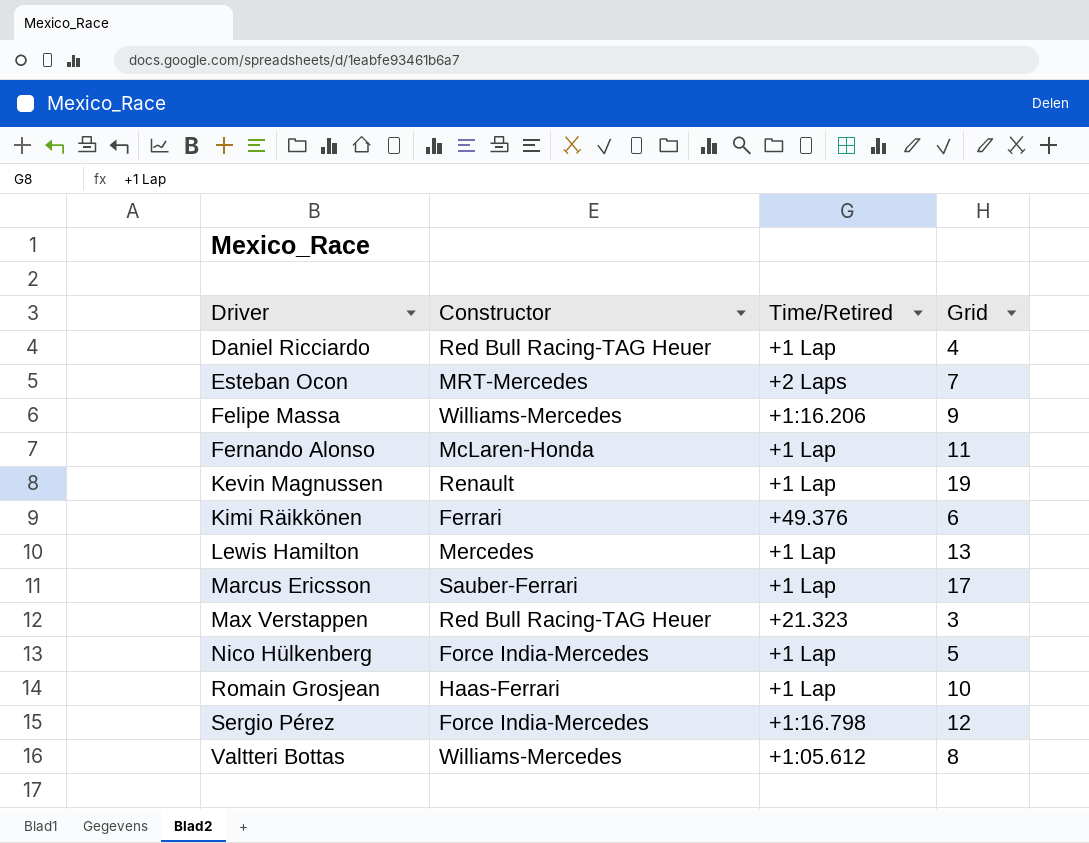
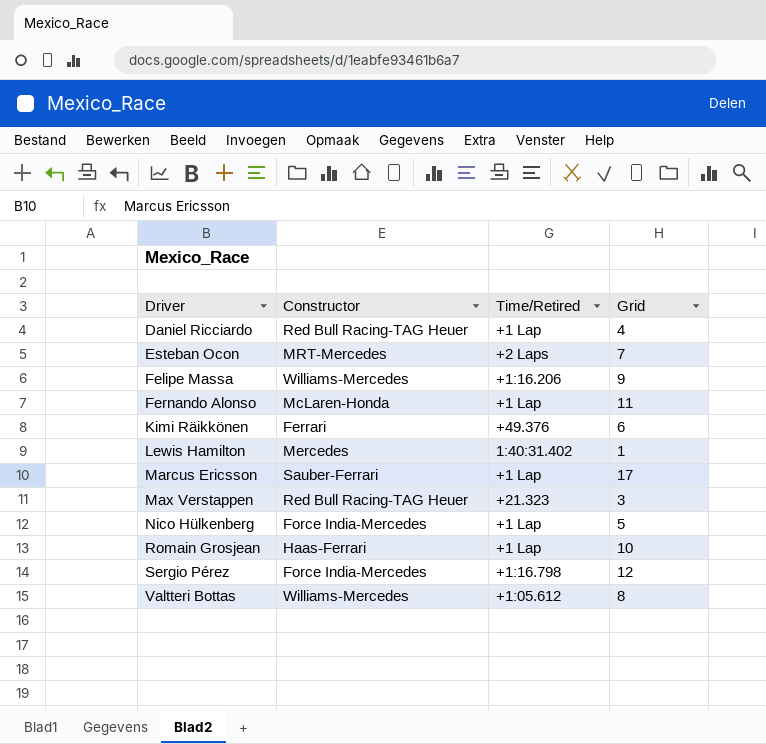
row Kevin Magnussen: Renault | +1 Lap | 19 -> none
Lewis Hamilton | Time/Retired: +1 Lap -> 1:40:31.402
Lewis Hamilton | Grid: 13 -> 1

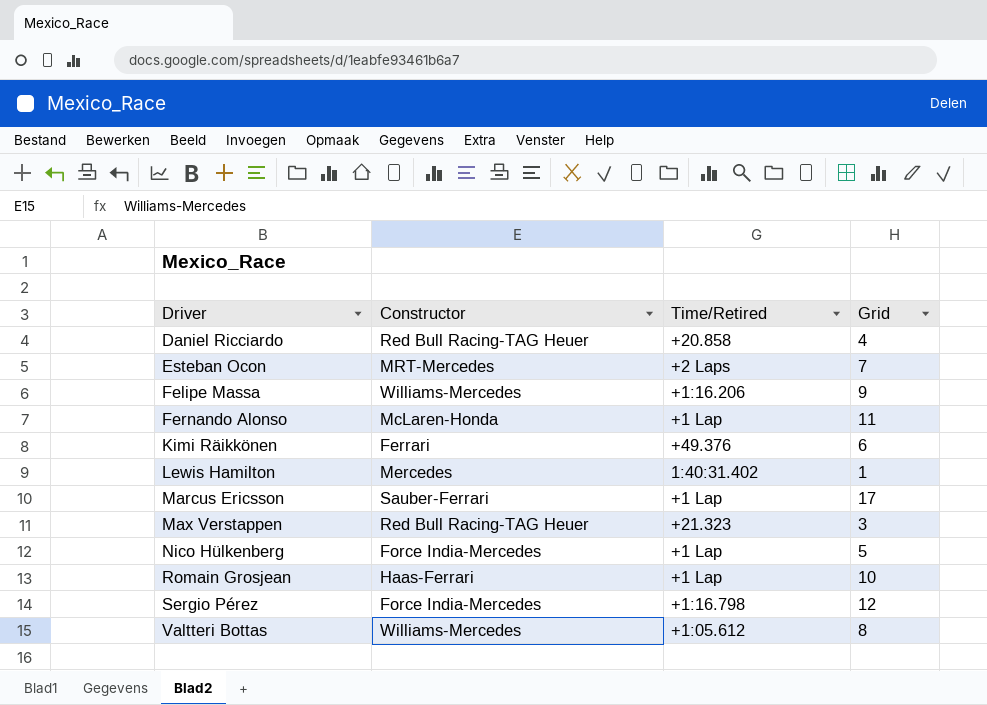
Daniel Ricciardo | Time/Retired: +1 Lap -> +20.858

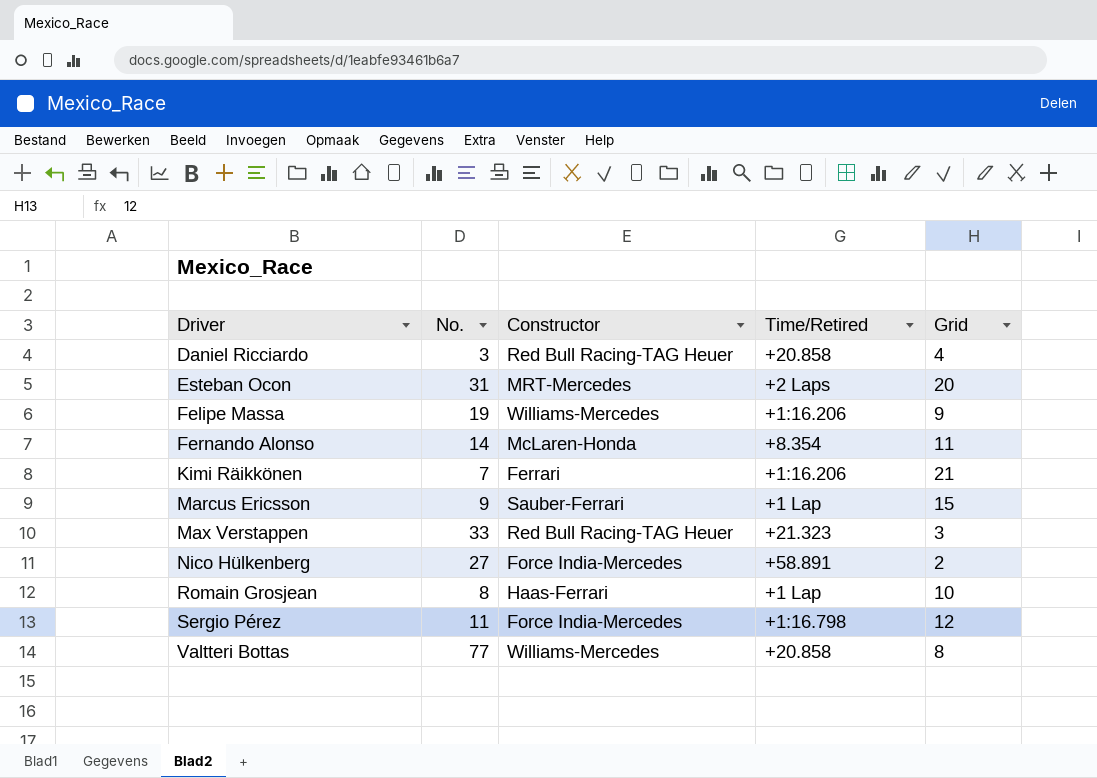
column No. | position: none -> 2
row Lewis Hamilton: Mercedes | 1:40:31.402 | 1 -> none
Esteban Ocon | Grid: 7 -> 20
Fernando Alonso | Time/Retired: +1 Lap -> +8.354
Kimi Räikkönen | Time/Retired: +49.376 -> +1:16.206
Kimi Räikkönen | Grid: 6 -> 21
Marcus Ericsson | Grid: 17 -> 15
Nico Hülkenberg | Time/Retired: +1 Lap -> +58.891
Nico Hülkenberg | Grid: 5 -> 2
Valtteri Bottas | Time/Retired: +1:05.612 -> +20.858

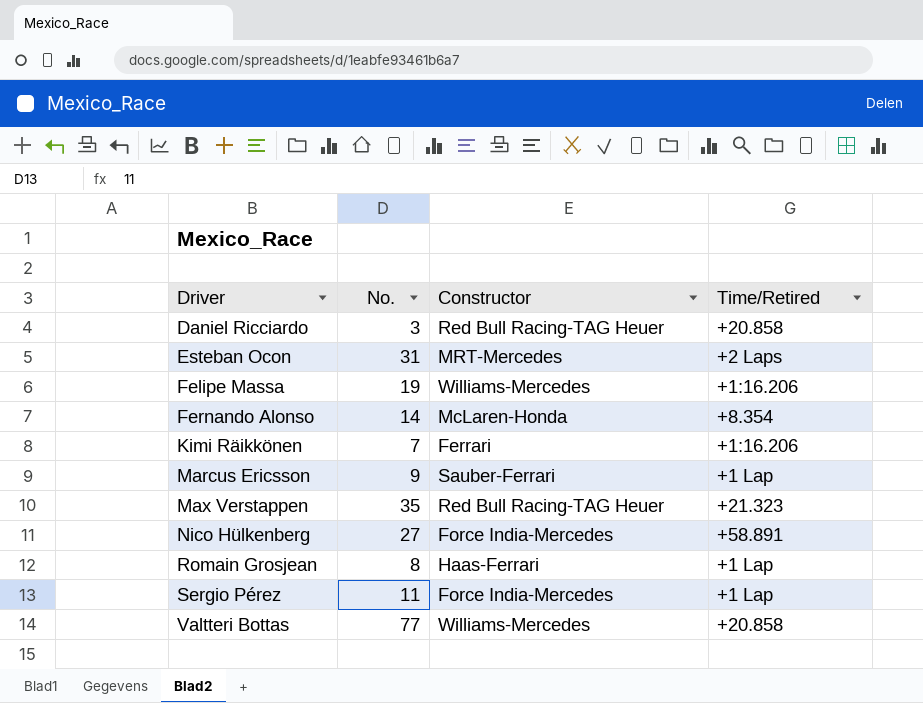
column Grid | position: 5 -> none
Max Verstappen | No.: 33 -> 35
Sergio Pérez | Time/Retired: +1:16.798 -> +1 Lap

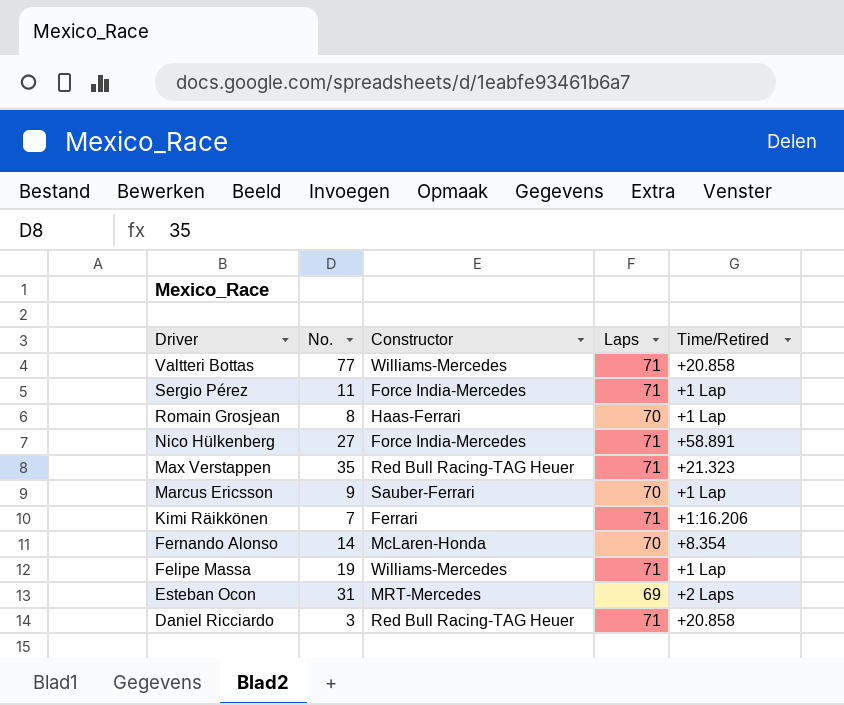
row order: Driver ascending -> Driver descending
column Laps | position: none -> 4
Felipe Massa | Time/Retired: +1:16.206 -> +1 Lap

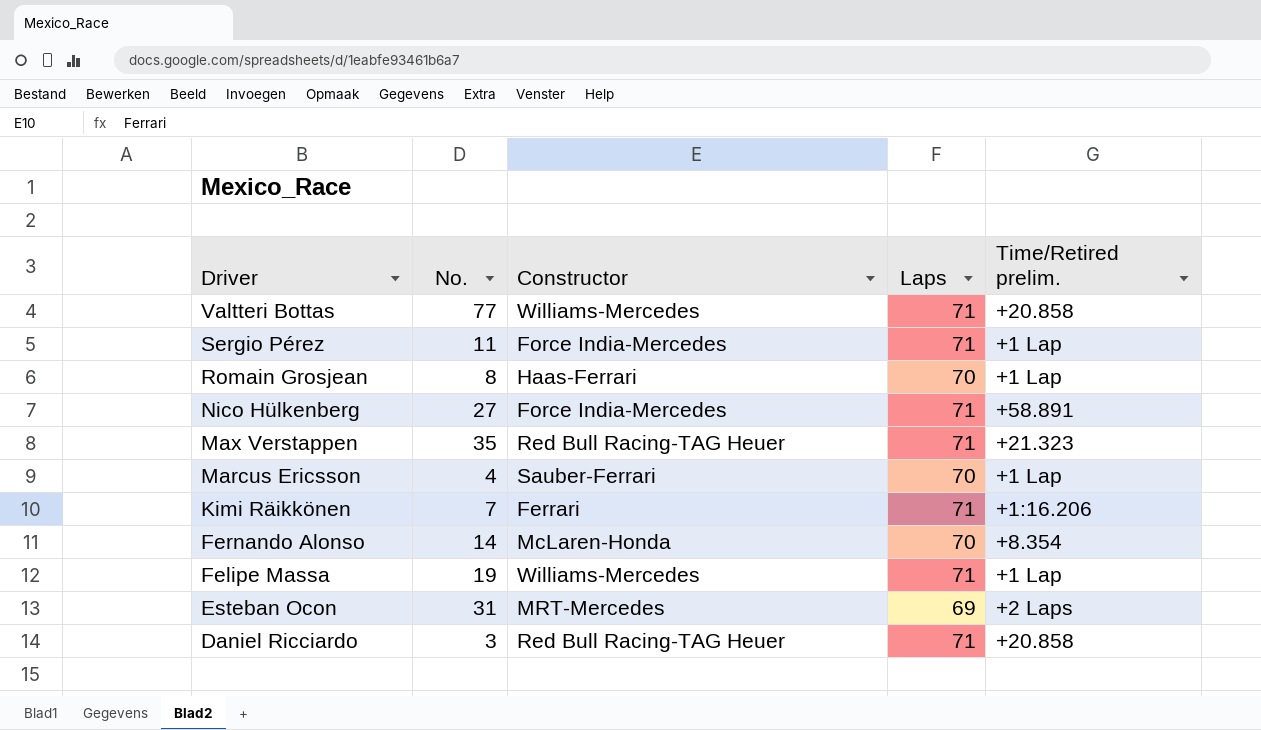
column name: Time/Retired -> Time/Retired prelim.
Marcus Ericsson | No.: 9 -> 4

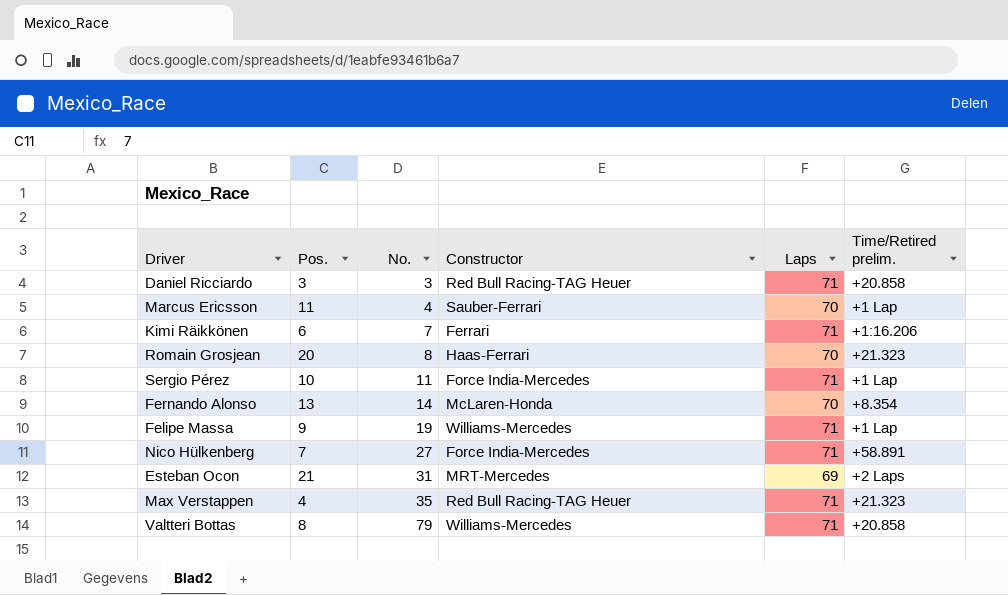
row order: Driver descending -> No. ascending
column Pos. | position: none -> 2
Romain Grosjean | Time/Retired prelim.: +1 Lap -> +21.323
Valtteri Bottas | No.: 77 -> 79

